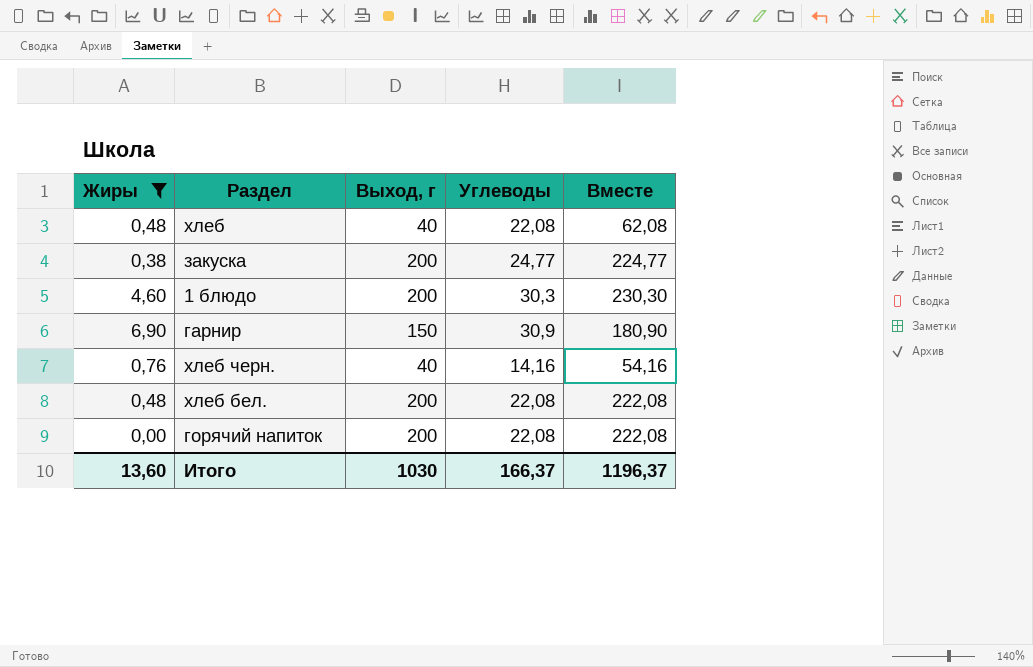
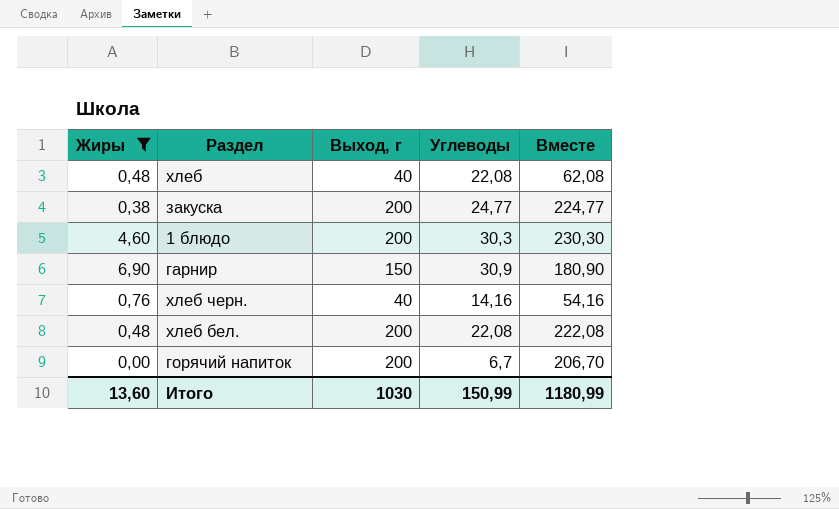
горячий напиток | Углеводы: 22,08 -> 6,7
горячий напиток | Вместе: 222,08 -> 206,70
Итого | Углеводы: 166,37 -> 150,99
Итого | Вместе: 1196,37 -> 1180,99

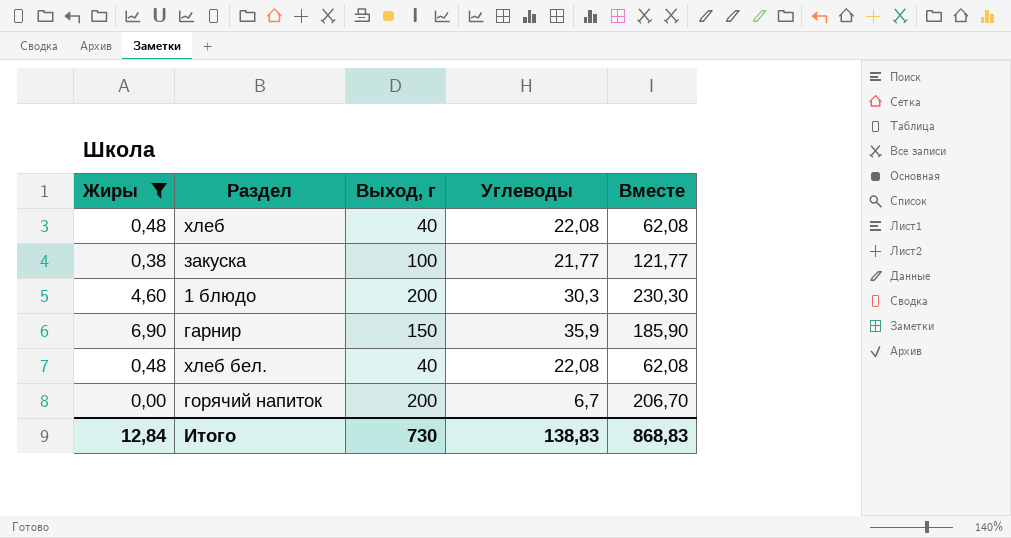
row хлеб черн.: 0,76 | 40 | 14,16 | 54,16 -> none
закуска | Выход, г: 200 -> 100
закуска | Углеводы: 24,77 -> 21,77
закуска | Вместе: 224,77 -> 121,77
гарнир | Углеводы: 30,9 -> 35,9
гарнир | Вместе: 180,90 -> 185,90
хлеб бел. | Выход, г: 200 -> 40
хлеб бел. | Вместе: 222,08 -> 62,08
Итого | Жиры: 13,60 -> 12,84
Итого | Выход, г: 1030 -> 730
Итого | Углеводы: 150,99 -> 138,83
Итого | Вместе: 1180,99 -> 868,83

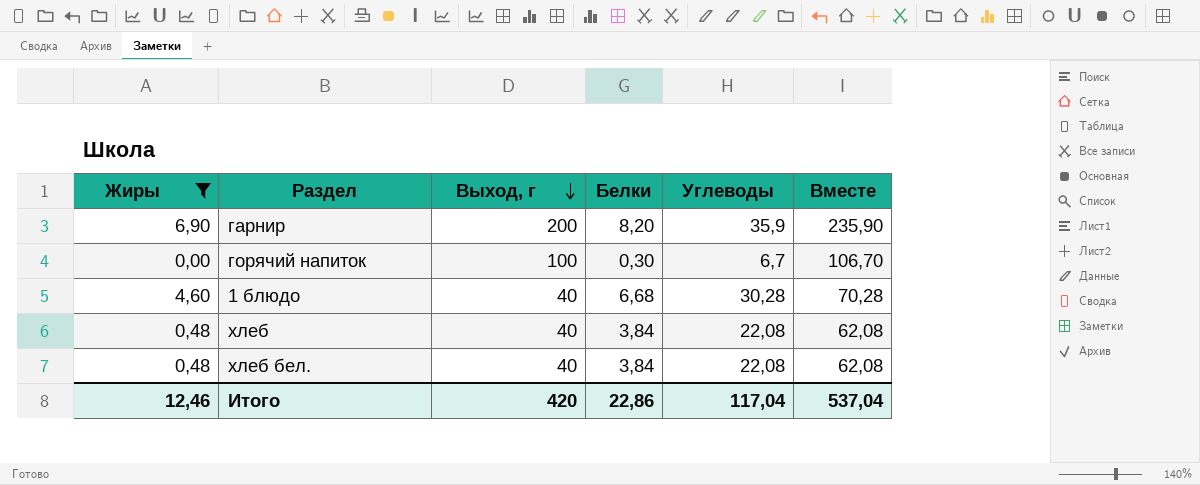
row order: none -> Выход, г descending
column Белки | position: none -> 4
row закуска: 0,38 | 100 | 21,77 | 121,77 -> none
гарнир | Выход, г: 150 -> 200
гарнир | Вместе: 185,90 -> 235,90
горячий напиток | Выход, г: 200 -> 100
горячий напиток | Вместе: 206,70 -> 106,70
1 блюдо | Выход, г: 200 -> 40
1 блюдо | Углеводы: 30,3 -> 30,28
1 блюдо | Вместе: 230,30 -> 70,28
Итого | Жиры: 12,84 -> 12,46
Итого | Выход, г: 730 -> 420
Итого | Углеводы: 138,83 -> 117,04
Итого | Вместе: 868,83 -> 537,04

